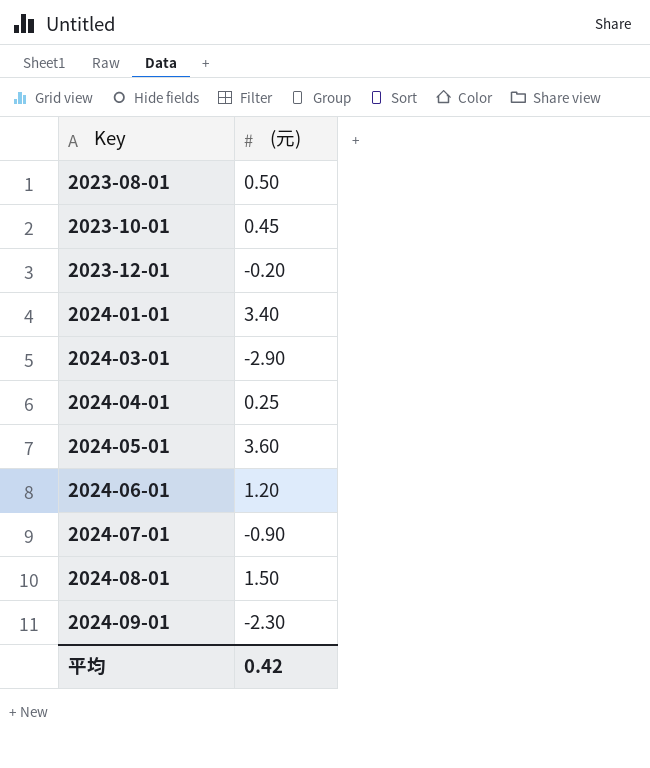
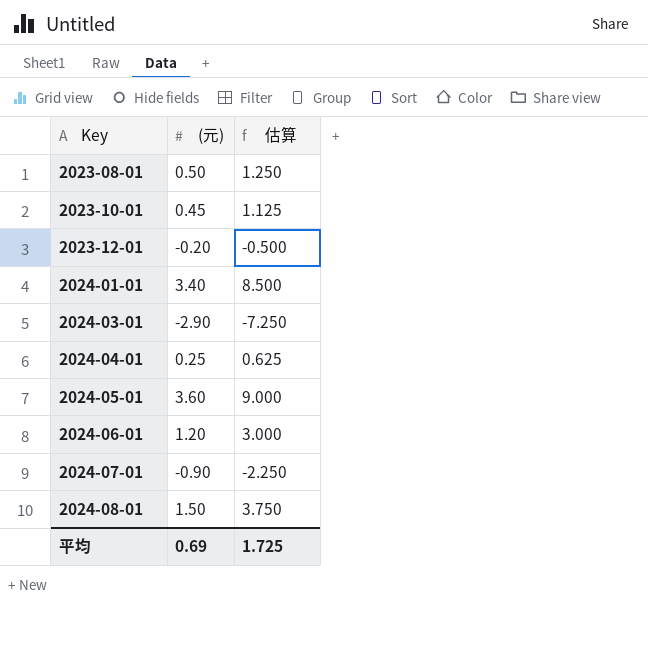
column 估算 | formula: none -> [(元)] * 2.5
row 2024-09-01: -2.30 -> none
平均 | (元): 0.42 -> 0.69

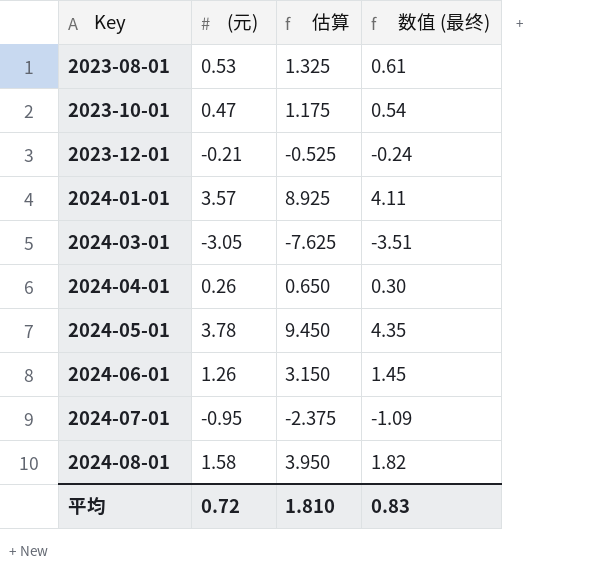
column 数值 (最终) | formula: none -> [(元)] * 1.15
2023-08-01 | (元): 0.50 -> 0.53
2023-08-01 | 估算: 1.250 -> 1.325
2023-10-01 | (元): 0.45 -> 0.47
2023-10-01 | 估算: 1.125 -> 1.175
2023-12-01 | (元): -0.20 -> -0.21
2023-12-01 | 估算: -0.500 -> -0.525
2024-01-01 | (元): 3.40 -> 3.57
2024-01-01 | 估算: 8.500 -> 8.925
2024-03-01 | (元): -2.90 -> -3.05
2024-03-01 | 估算: -7.250 -> -7.625
2024-04-01 | (元): 0.25 -> 0.26
2024-04-01 | 估算: 0.625 -> 0.650
2024-05-01 | (元): 3.60 -> 3.78
2024-05-01 | 估算: 9.000 -> 9.450
2024-06-01 | (元): 1.20 -> 1.26
2024-06-01 | 估算: 3.000 -> 3.150
2024-07-01 | (元): -0.90 -> -0.95
2024-07-01 | 估算: -2.250 -> -2.375
2024-08-01 | (元): 1.50 -> 1.58
2024-08-01 | 估算: 3.750 -> 3.950
平均 | (元): 0.69 -> 0.72
平均 | 估算: 1.725 -> 1.810

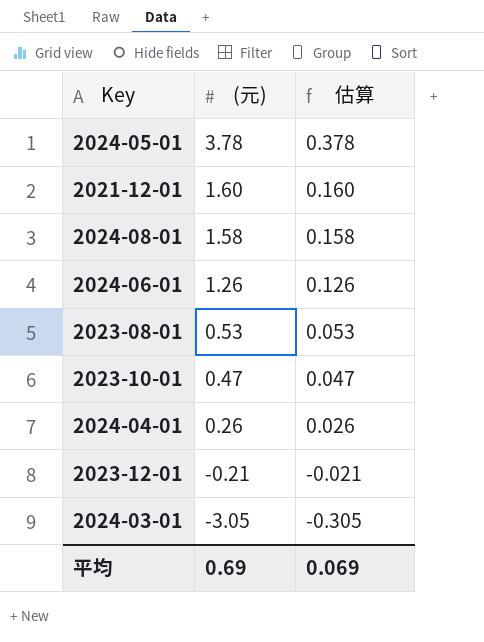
row order: Key ascending -> (元) descending
column 数值 (最终) | formula: [(元)] * 1.15 -> none
column 估算 | formula: [(元)] * 2.5 -> [(元)] * 0.1
row 2024-01-01: 3.57 | 8.925 | 4.11 -> none
row 2024-07-01: -0.95 | -2.375 | -1.09 -> none
row 2021-12-01: none -> 1.60 | 0.160
平均 | (元): 0.72 -> 0.69
平均 | 估算: 1.810 -> 0.069

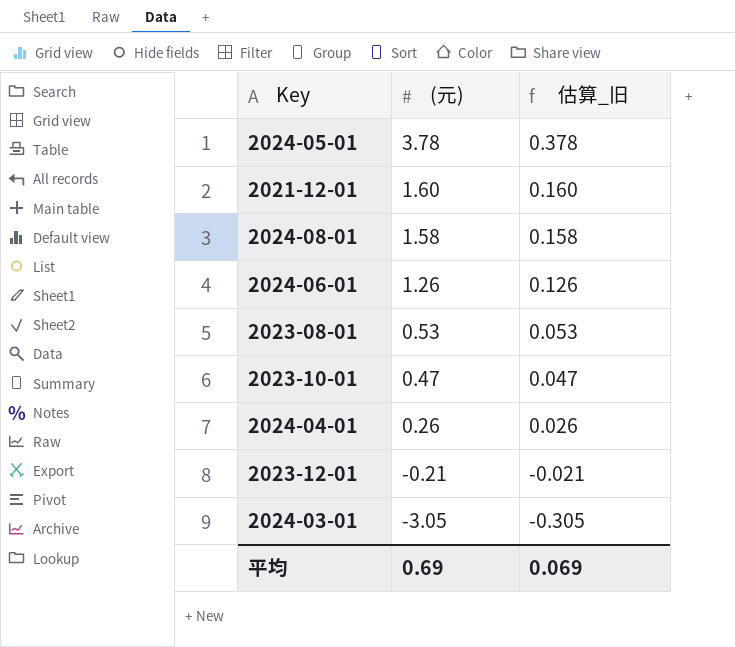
column name: 估算 -> 估算_旧

